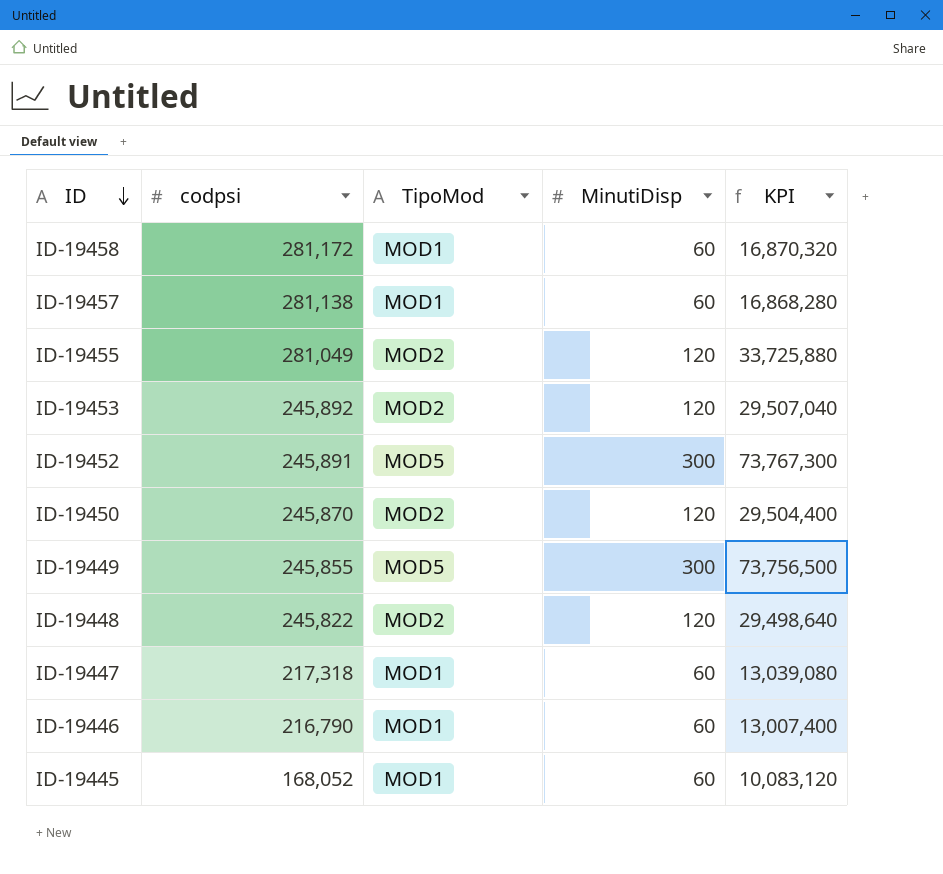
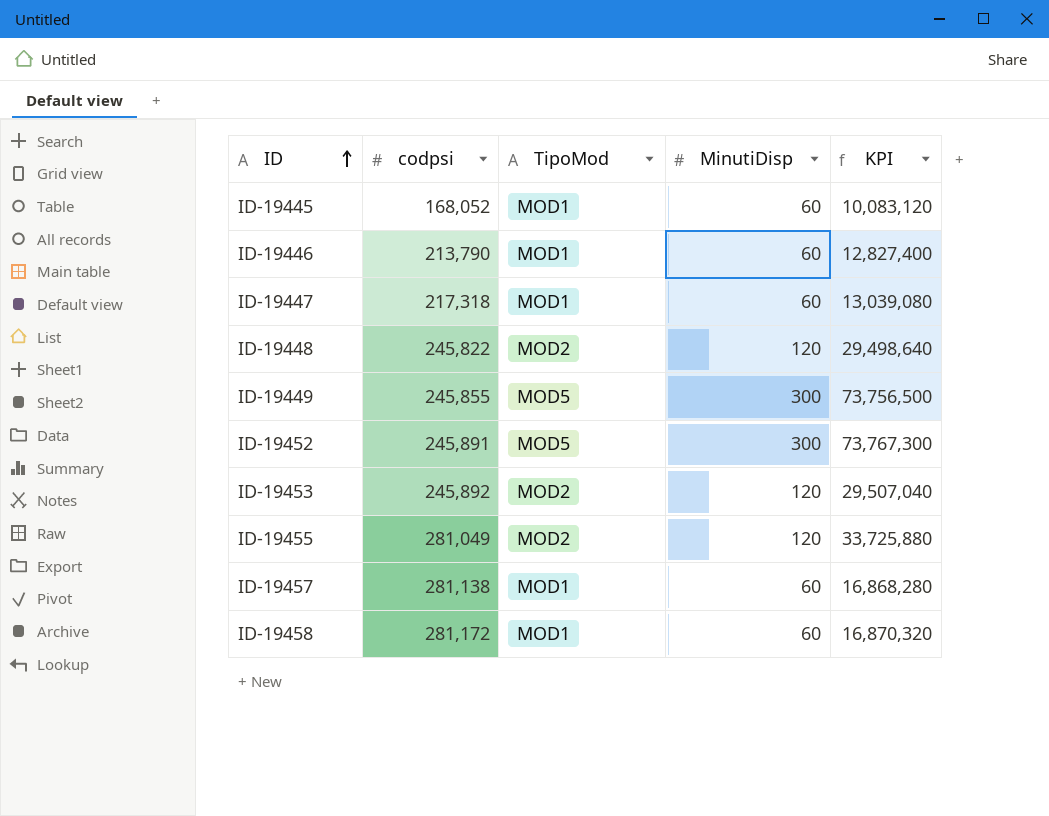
row order: ID descending -> ID ascending
row ID-19450: 245,870 | MOD2 | 120 | 29,504,400 -> none
ID-19446 | codpsi: 216,790 -> 213,790
ID-19446 | KPI: 13,007,400 -> 12,827,400

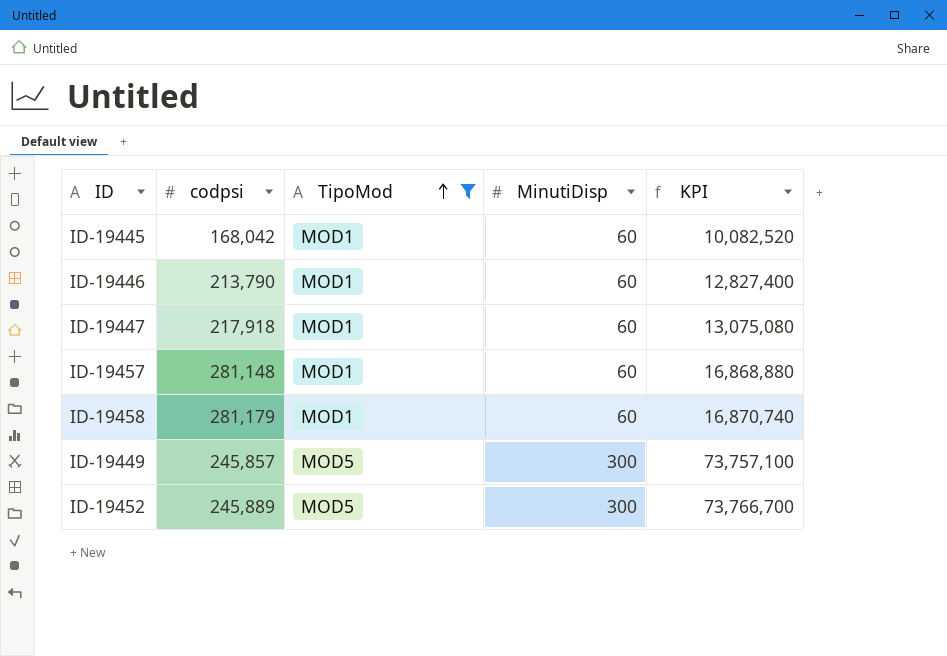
filter: none -> TipoMod != MOD2
row order: ID ascending -> TipoMod ascending
ID-19445 | codpsi: 168,052 -> 168,042
ID-19445 | KPI: 10,083,120 -> 10,082,520
ID-19447 | codpsi: 217,318 -> 217,918
ID-19447 | KPI: 13,039,080 -> 13,075,080
ID-19457 | codpsi: 281,138 -> 281,148
ID-19457 | KPI: 16,868,280 -> 16,868,880
ID-19458 | codpsi: 281,172 -> 281,179
ID-19458 | KPI: 16,870,320 -> 16,870,740
ID-19449 | codpsi: 245,855 -> 245,857
ID-19449 | KPI: 73,756,500 -> 73,757,100
ID-19452 | codpsi: 245,891 -> 245,889
ID-19452 | KPI: 73,767,300 -> 73,766,700

